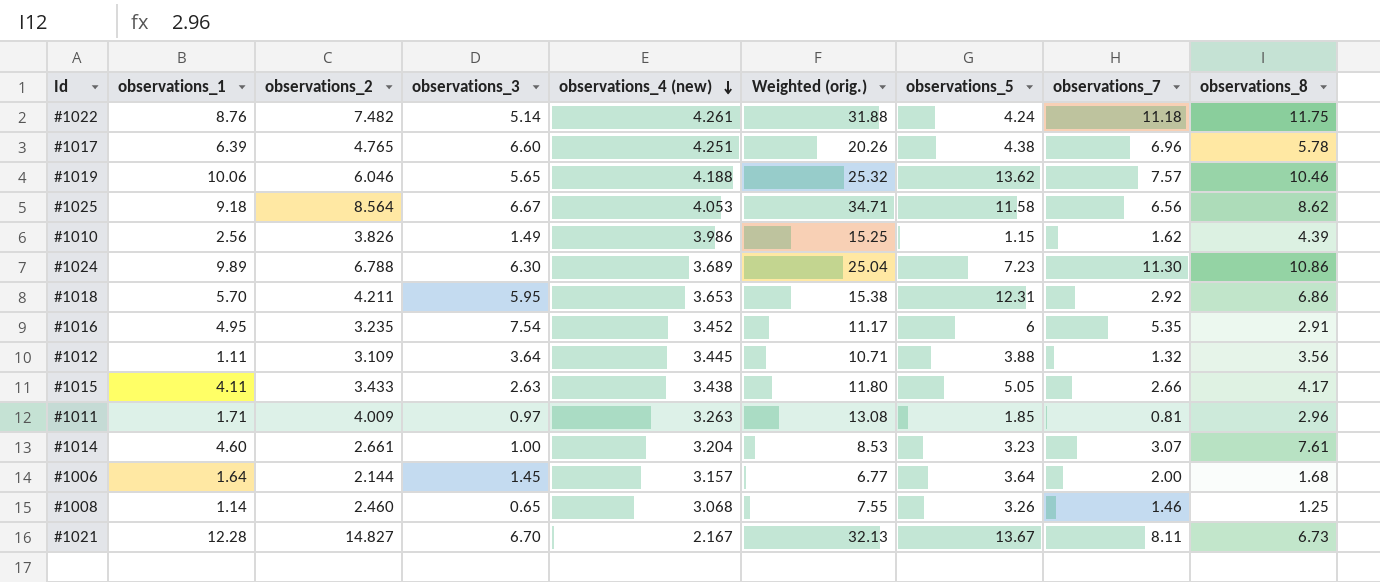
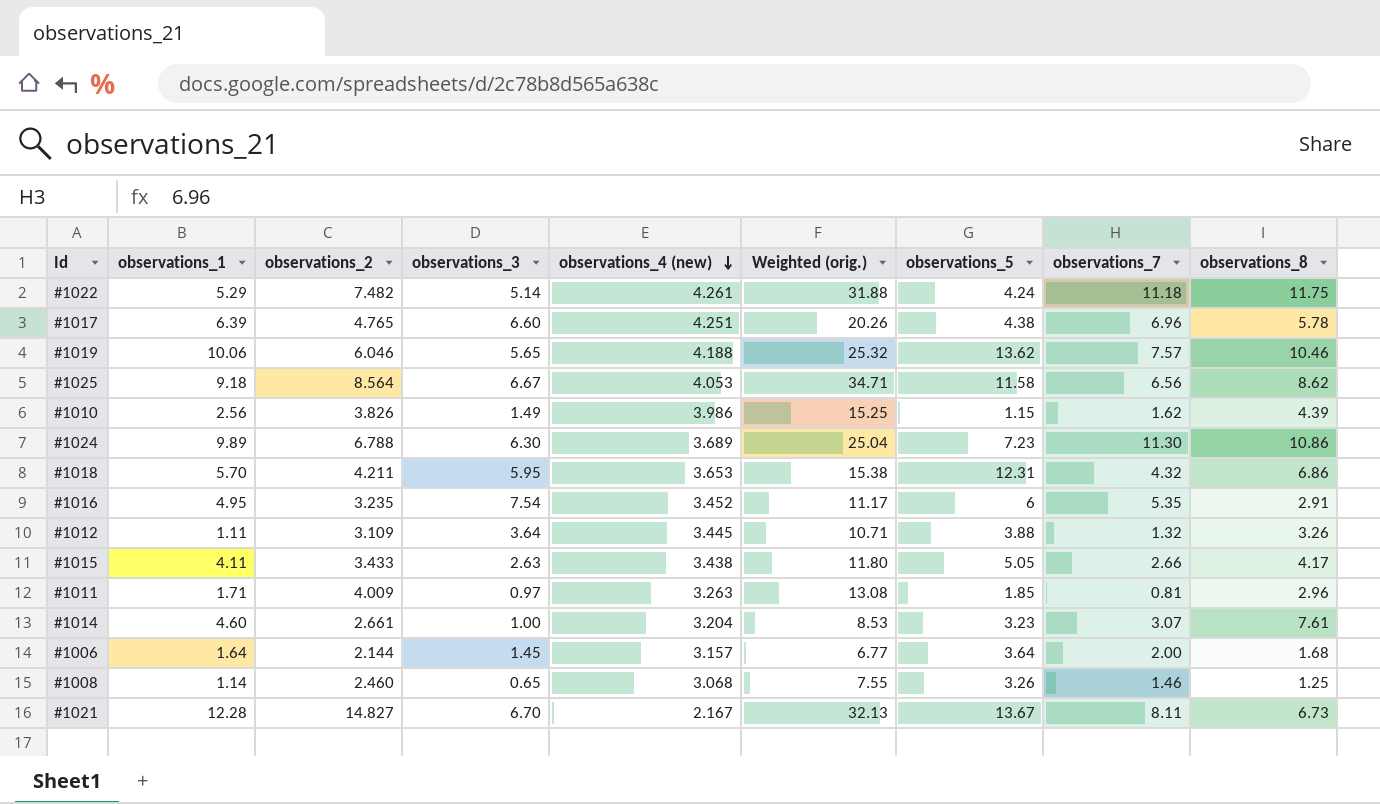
#1022 | observations_1: 8.76 -> 5.29
#1018 | observations_7: 2.92 -> 4.32
#1012 | observations_8: 3.56 -> 3.26

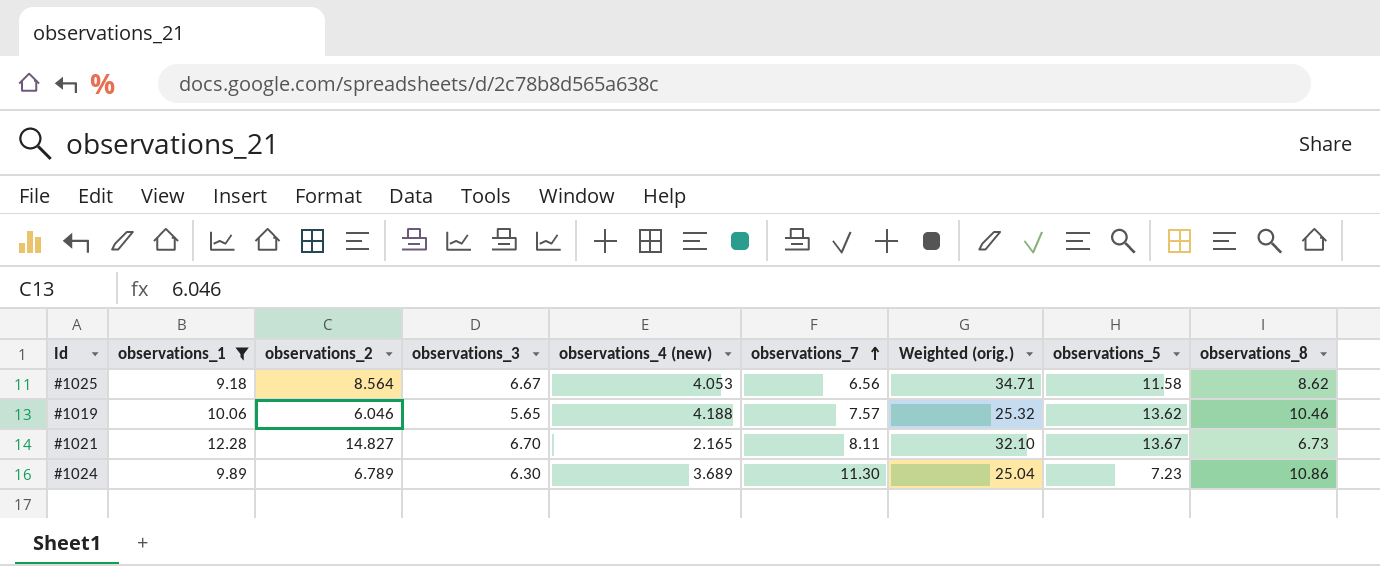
filter: none -> observations_1 >= 9.18
row order: observations_4 (new) descending -> observations_7 ascending
column observations_7 | position: 8 -> 6
#1021 | observations_4 (new): 2.167 -> 2.165
#1021 | Weighted (orig.): 32.13 -> 32.10
#1024 | observations_2: 6.788 -> 6.789

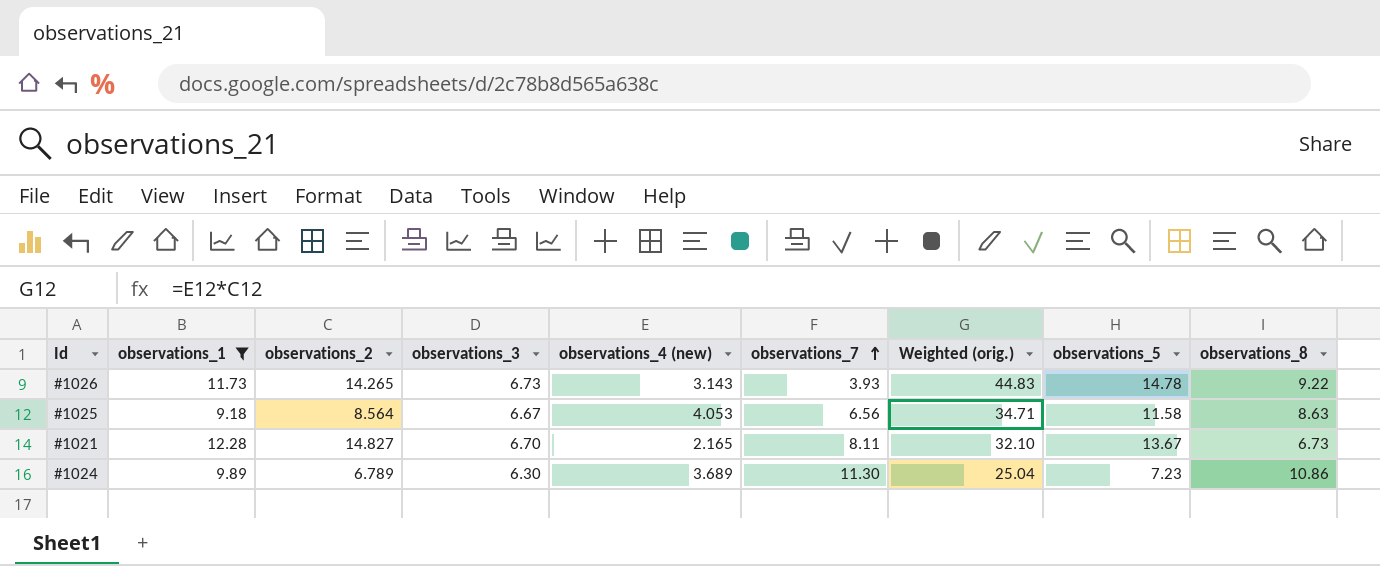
row #1019: 10.06 | 6.046 | 5.65 | 4.188 | 7.57 | 25.32 | 13.62 | 10.46 -> none
row #1026: none -> 11.73 | 14.265 | 6.73 | 3.143 | 3.93 | 44.83 | 14.78 | 9.22
#1025 | observations_8: 8.62 -> 8.63

